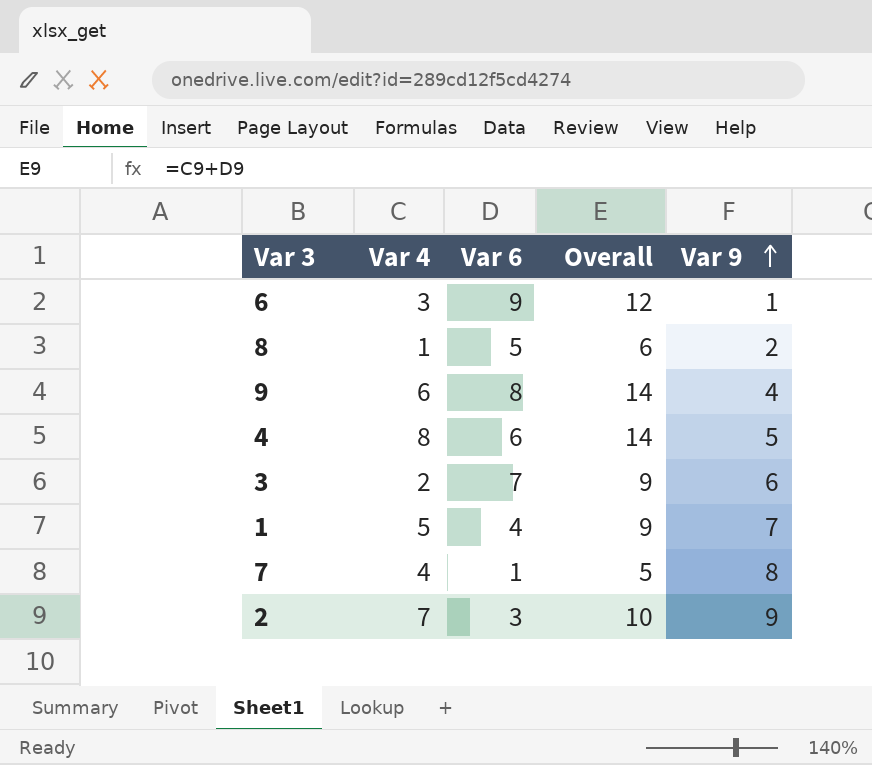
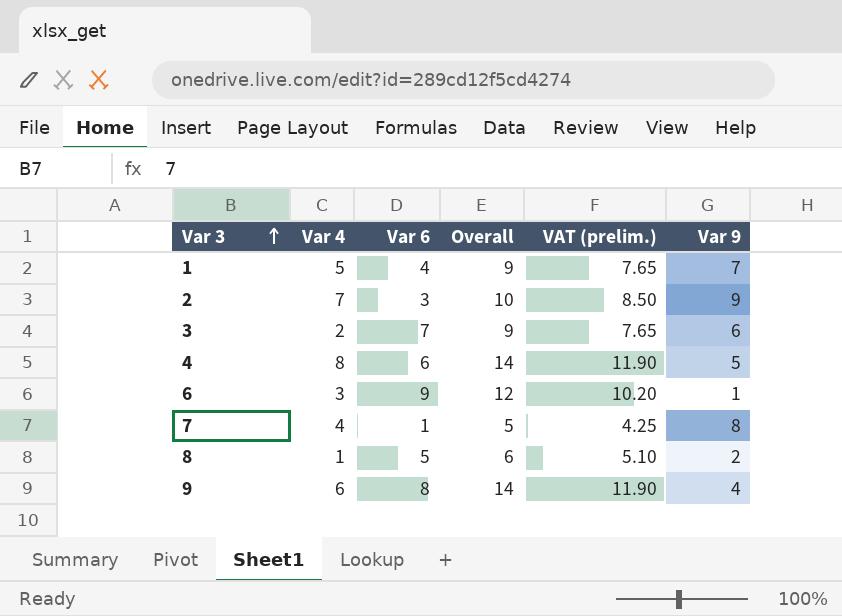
row order: Var 9 ascending -> Var 3 ascending
column VAT (prelim.) | formula: none -> [Overall] * 0.85

